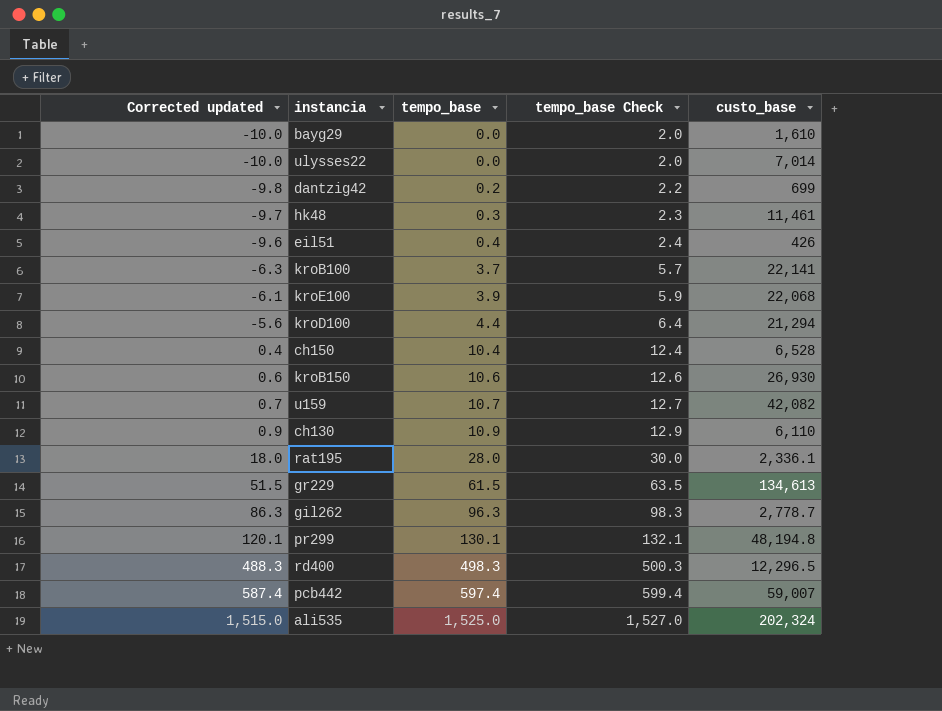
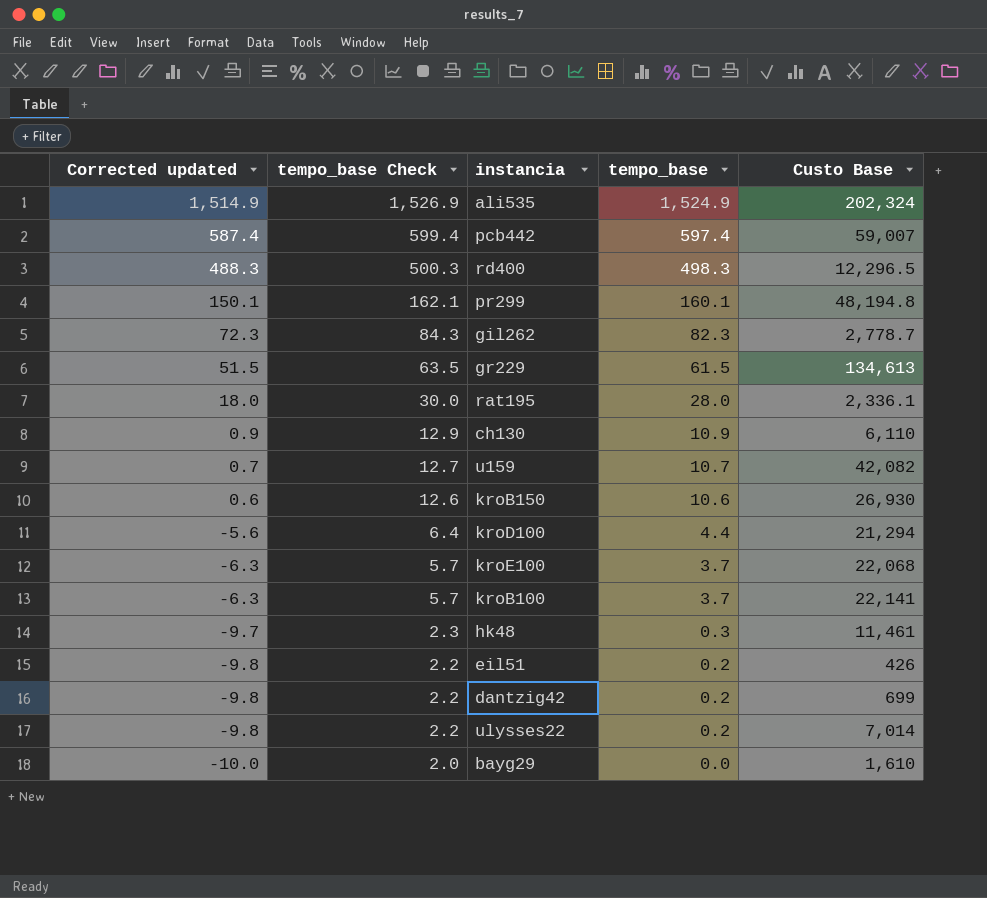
row order: Corrected updated ascending -> Corrected updated descending
column tempo_base Check | position: 4 -> 2
column name: custo_base -> Custo Base
row ch150: 0.4 | 10.4 | 12.4 | 6,528 -> none
ali535 | Corrected updated: 1,515.0 -> 1,514.9
ali535 | tempo_base Check: 1,527.0 -> 1,526.9
ali535 | tempo_base: 1,525.0 -> 1,524.9
pr299 | Corrected updated: 120.1 -> 150.1
pr299 | tempo_base Check: 132.1 -> 162.1
pr299 | tempo_base: 130.1 -> 160.1
gil262 | Corrected updated: 86.3 -> 72.3
gil262 | tempo_base Check: 98.3 -> 84.3
gil262 | tempo_base: 96.3 -> 82.3
kroE100 | Corrected updated: -6.1 -> -6.3
kroE100 | tempo_base Check: 5.9 -> 5.7
kroE100 | tempo_base: 3.9 -> 3.7
eil51 | Corrected updated: -9.6 -> -9.8
eil51 | tempo_base Check: 2.4 -> 2.2
eil51 | tempo_base: 0.4 -> 0.2
ulysses22 | Corrected updated: -10.0 -> -9.8
ulysses22 | tempo_base Check: 2.0 -> 2.2
ulysses22 | tempo_base: 0.0 -> 0.2

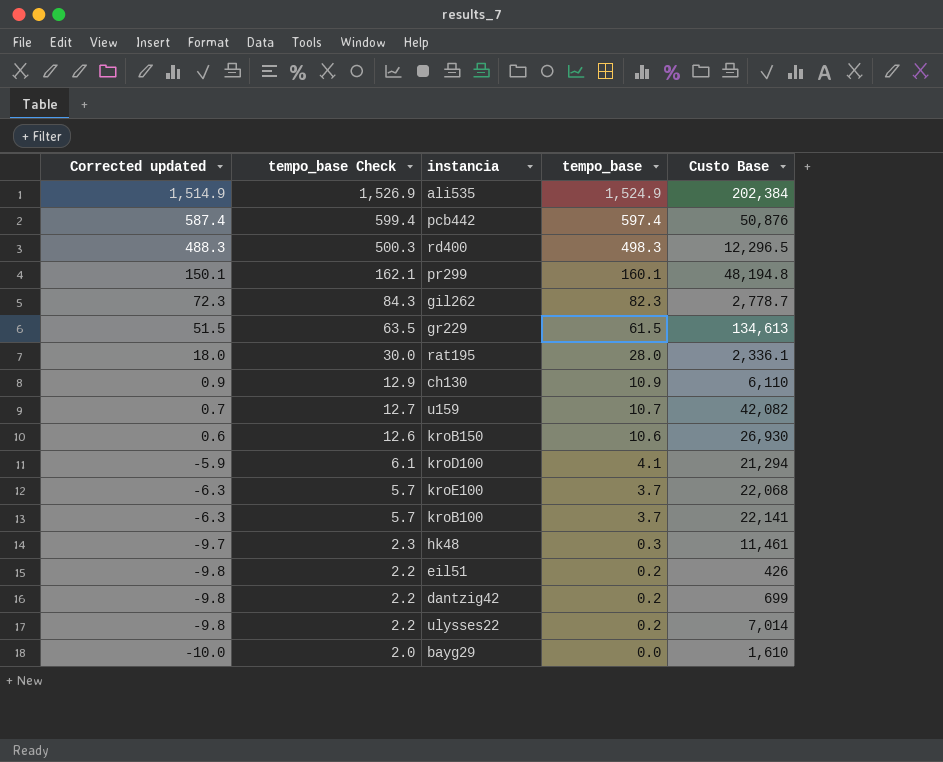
ali535 | Custo Base: 202,324 -> 202,384
pcb442 | Custo Base: 59,007 -> 50,876
kroD100 | Corrected updated: -5.6 -> -5.9
kroD100 | tempo_base Check: 6.4 -> 6.1
kroD100 | tempo_base: 4.4 -> 4.1

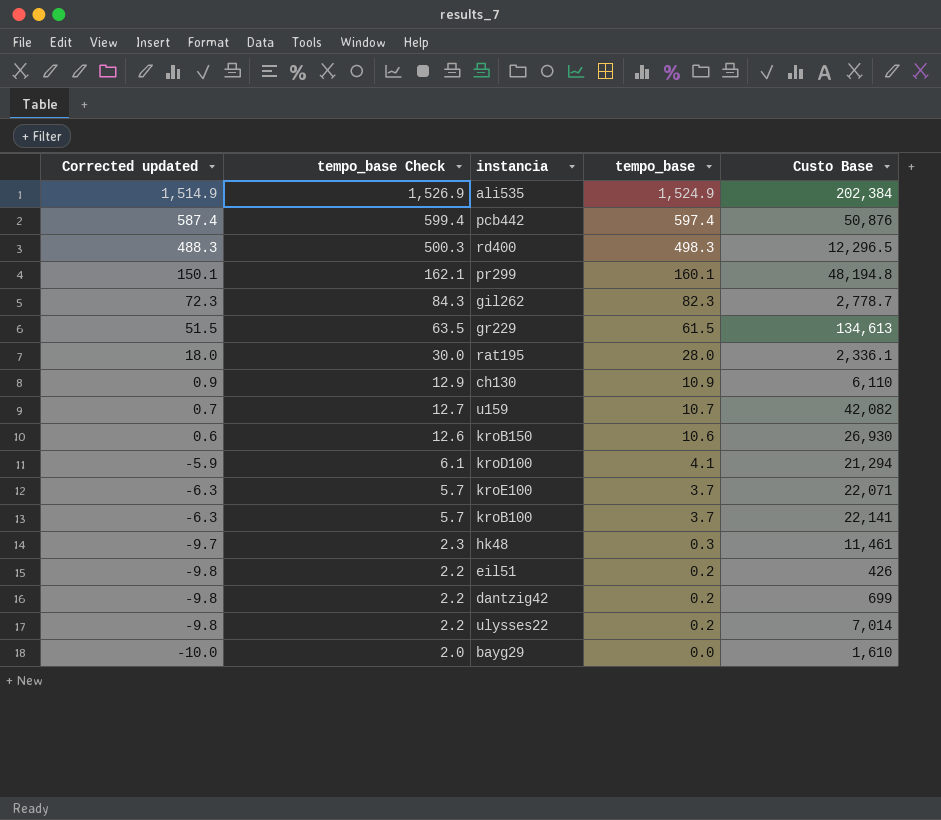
kroE100 | Custo Base: 22,068 -> 22,071

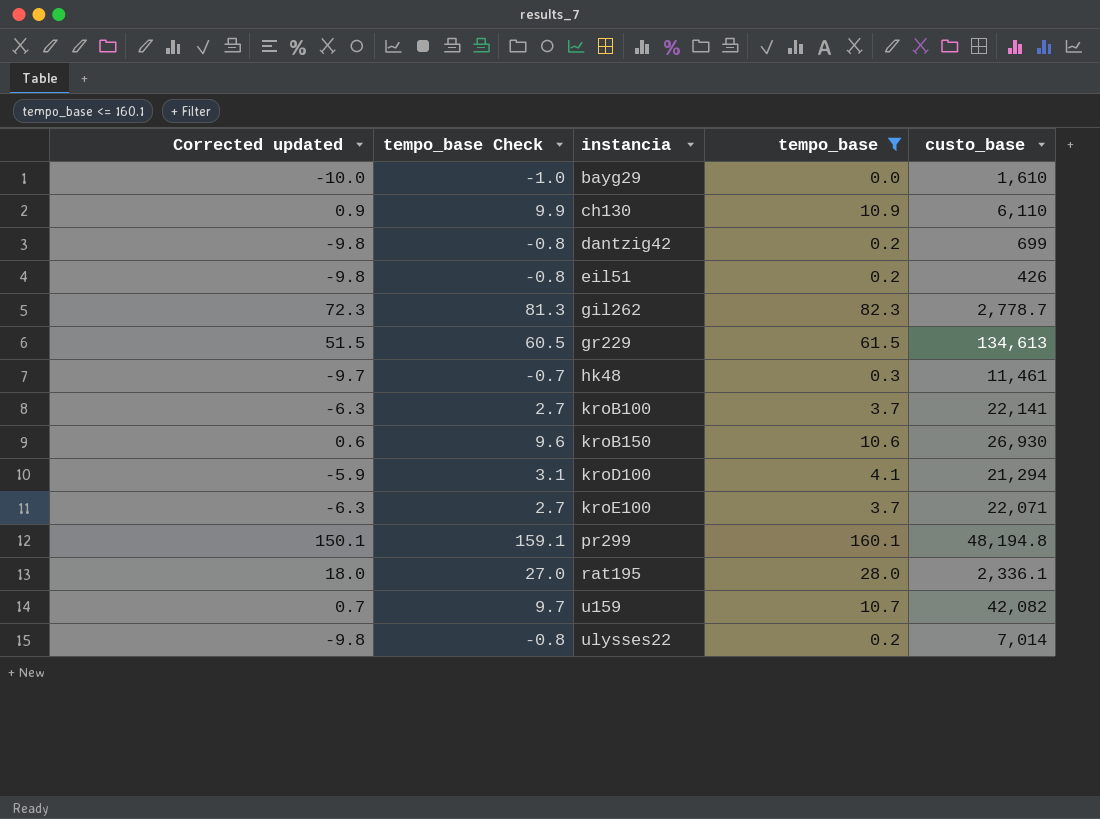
filter: none -> tempo_base <= 160.1
row order: Corrected updated descending -> instancia ascending
column tempo_base Check | formula: [tempo_base] + 2 -> [tempo_base] - 1
column name: Custo Base -> custo_base

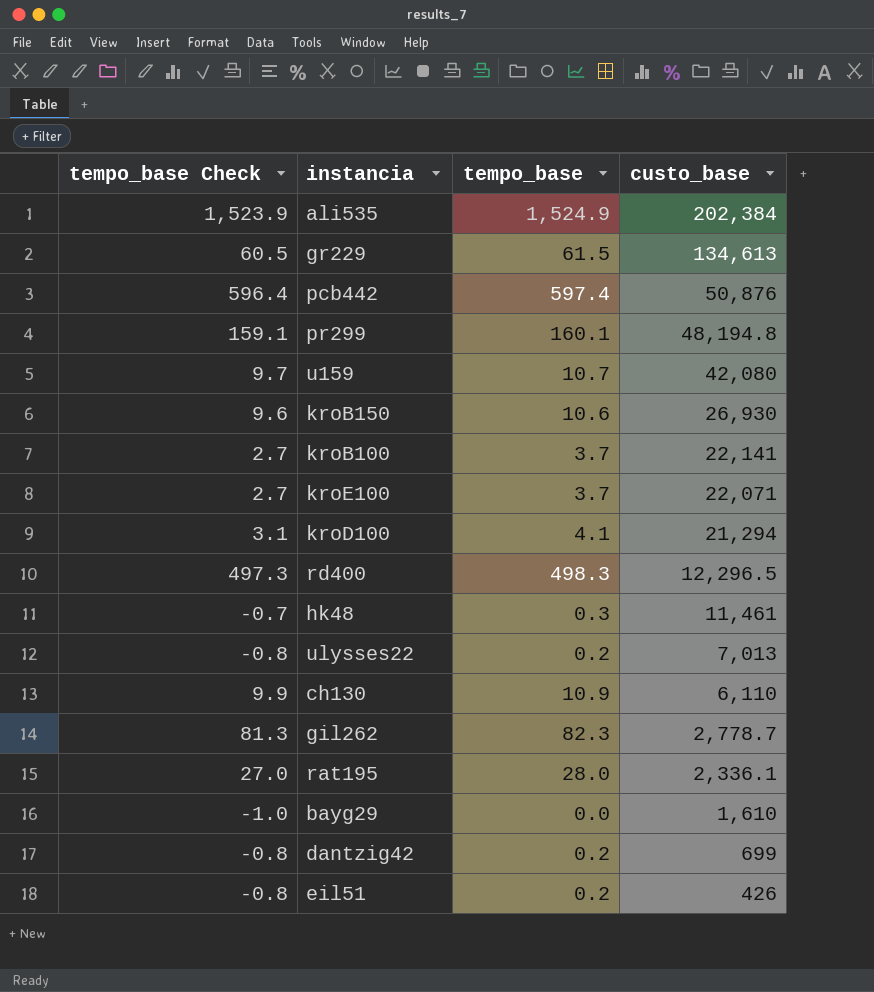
filter: tempo_base <= 160.1 -> none
row order: instancia ascending -> custo_base descending
column Corrected updated | formula: [tempo_base] - 10 -> none
u159 | custo_base: 42,082 -> 42,080
ulysses22 | custo_base: 7,014 -> 7,013

